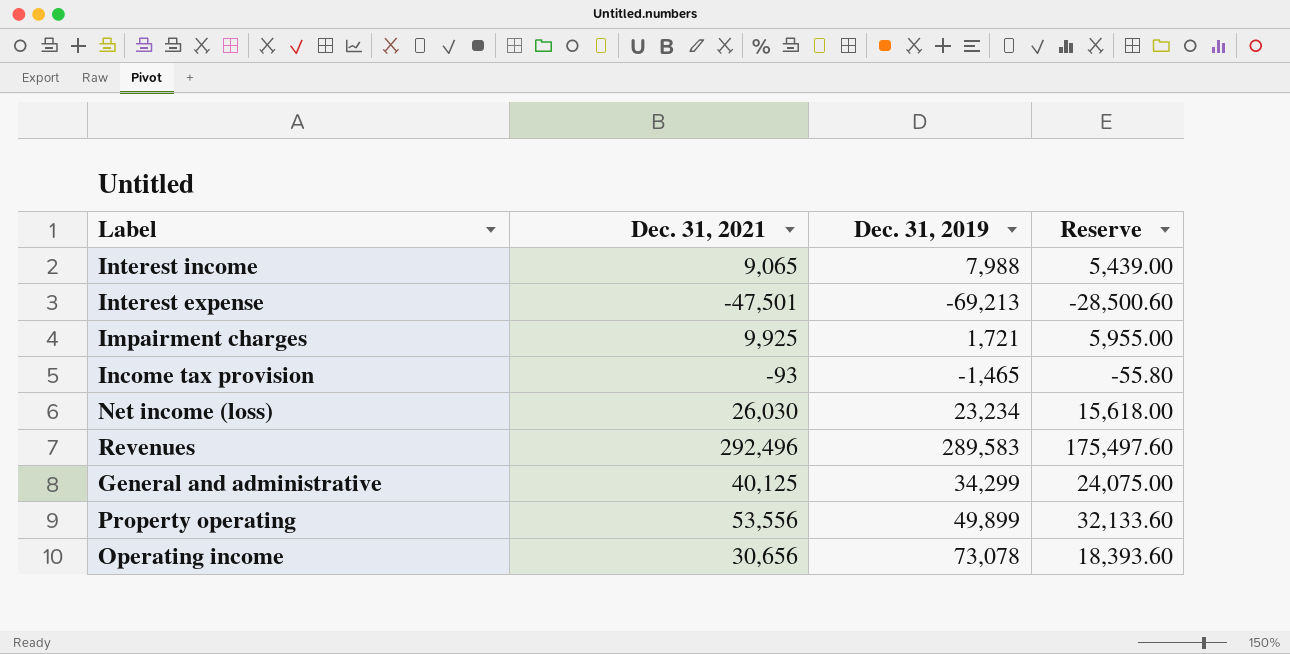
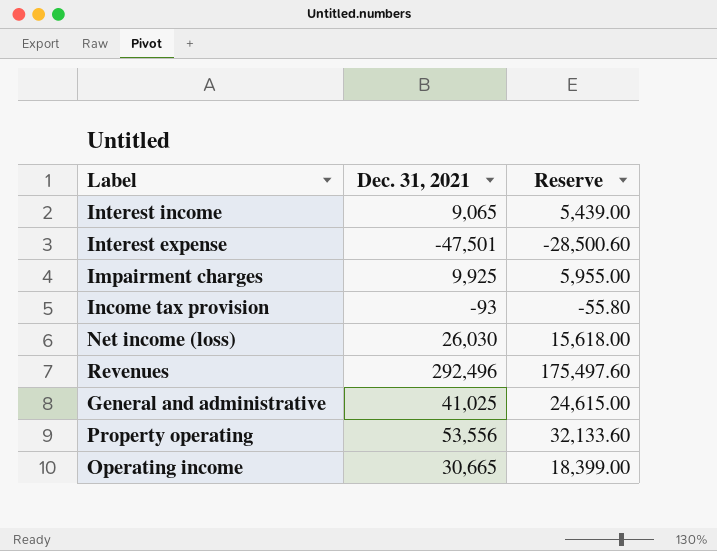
column Dec. 31, 2019 | position: 3 -> none
General and administrative | Dec. 31, 2021: 40,125 -> 41,025
General and administrative | Reserve: 24,075.00 -> 24,615.00
Operating income | Dec. 31, 2021: 30,656 -> 30,665
Operating income | Reserve: 18,393.60 -> 18,399.00

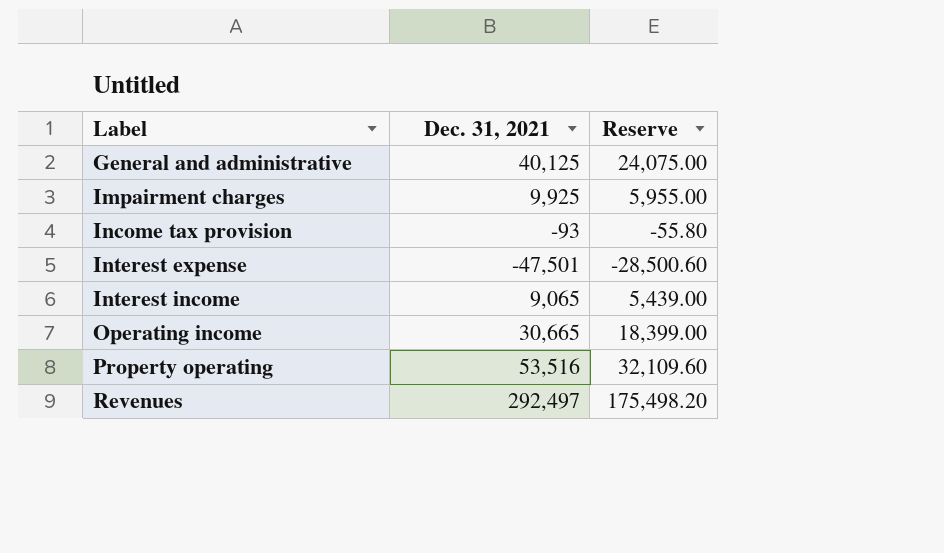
row order: none -> Label ascending
row Net income (loss): 26,030 | 15,618.00 -> none
General and administrative | Dec. 31, 2021: 41,025 -> 40,125
General and administrative | Reserve: 24,615.00 -> 24,075.00
Property operating | Dec. 31, 2021: 53,556 -> 53,516
Property operating | Reserve: 32,133.60 -> 32,109.60
Revenues | Dec. 31, 2021: 292,496 -> 292,497
Revenues | Reserve: 175,497.60 -> 175,498.20

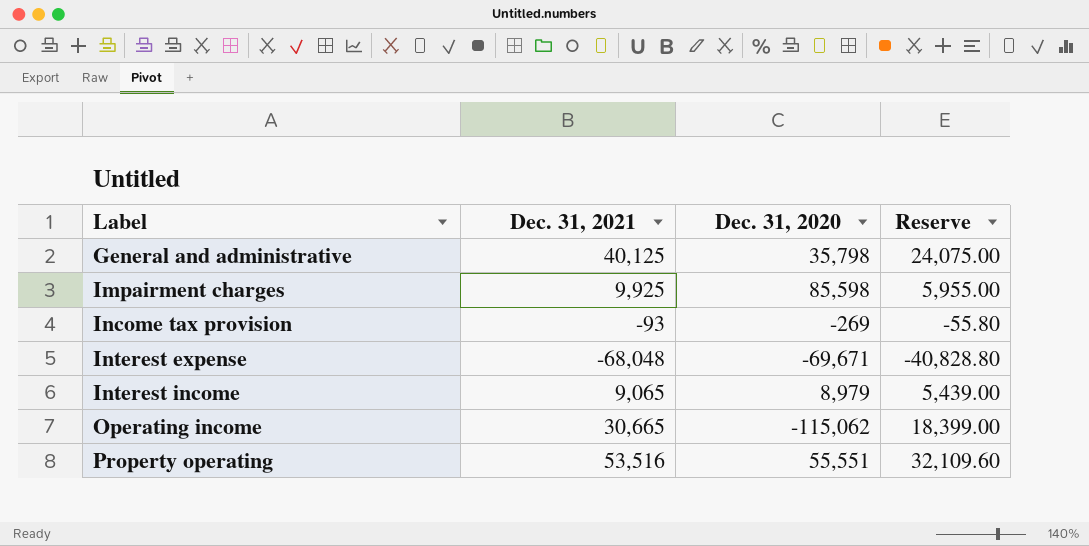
column Dec. 31, 2020 | position: none -> 3
row Revenues: 292,497 | 175,498.20 -> none
Interest expense | Dec. 31, 2021: -47,501 -> -68,048
Interest expense | Reserve: -28,500.60 -> -40,828.80

